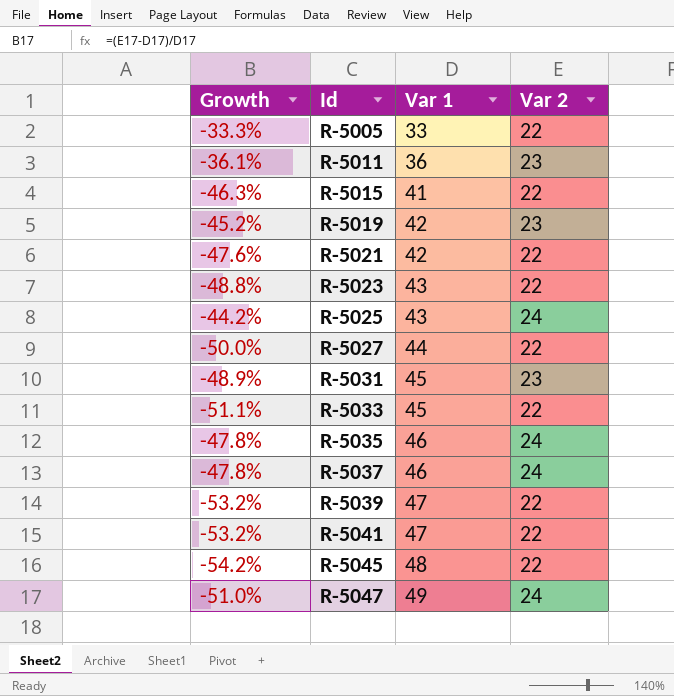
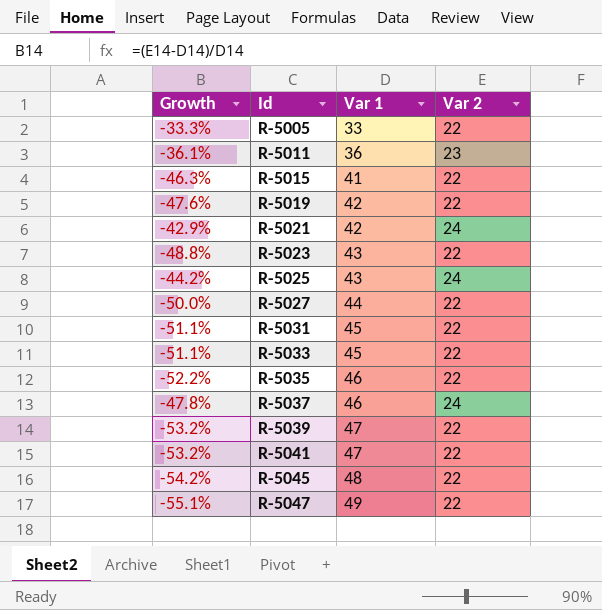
R-5019 | Growth: -45.2% -> -47.6%
R-5019 | Var 2: 23 -> 22
R-5021 | Growth: -47.6% -> -42.9%
R-5021 | Var 2: 22 -> 24
R-5031 | Growth: -48.9% -> -51.1%
R-5031 | Var 2: 23 -> 22
R-5035 | Growth: -47.8% -> -52.2%
R-5035 | Var 2: 24 -> 22
R-5047 | Growth: -51.0% -> -55.1%
R-5047 | Var 2: 24 -> 22

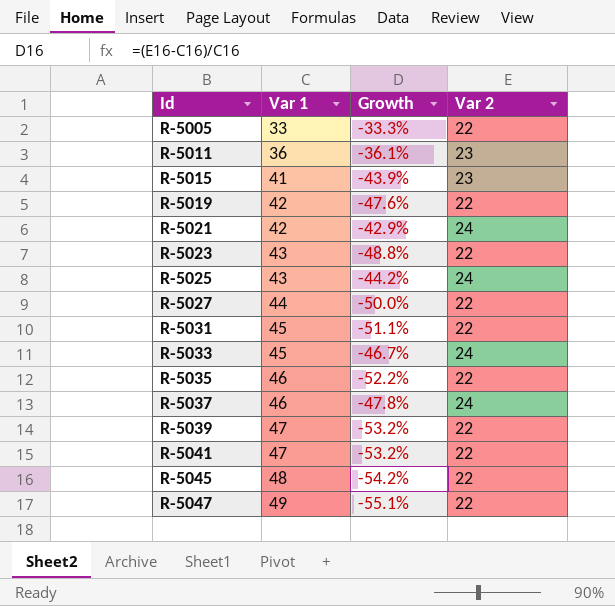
column Growth | position: 1 -> 3
R-5015 | Growth: -46.3% -> -43.9%
R-5015 | Var 2: 22 -> 23
R-5033 | Growth: -51.1% -> -46.7%
R-5033 | Var 2: 22 -> 24

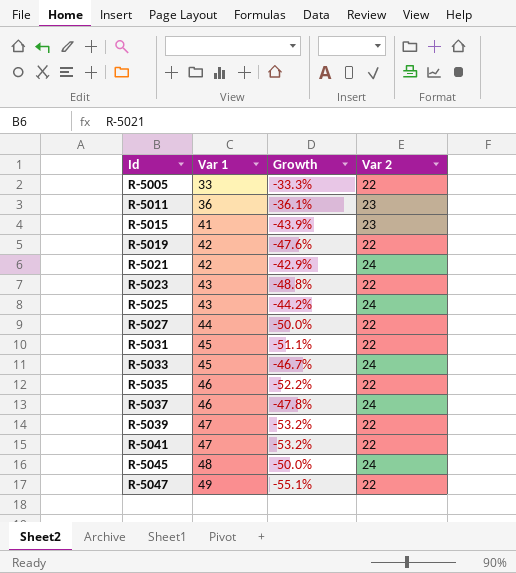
R-5045 | Growth: -54.2% -> -50.0%
R-5045 | Var 2: 22 -> 24

